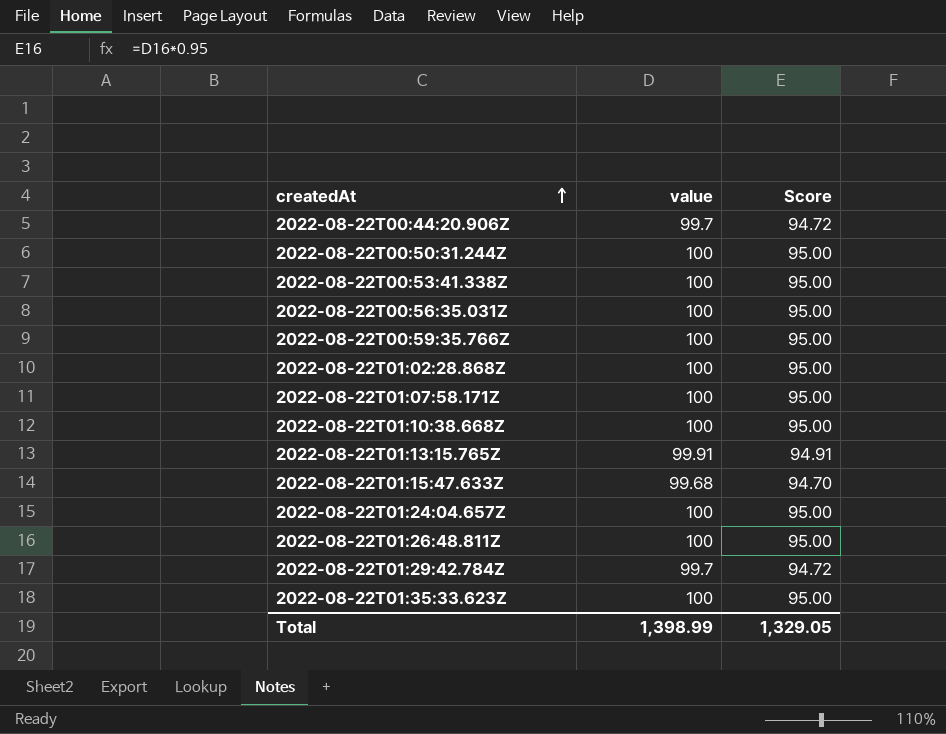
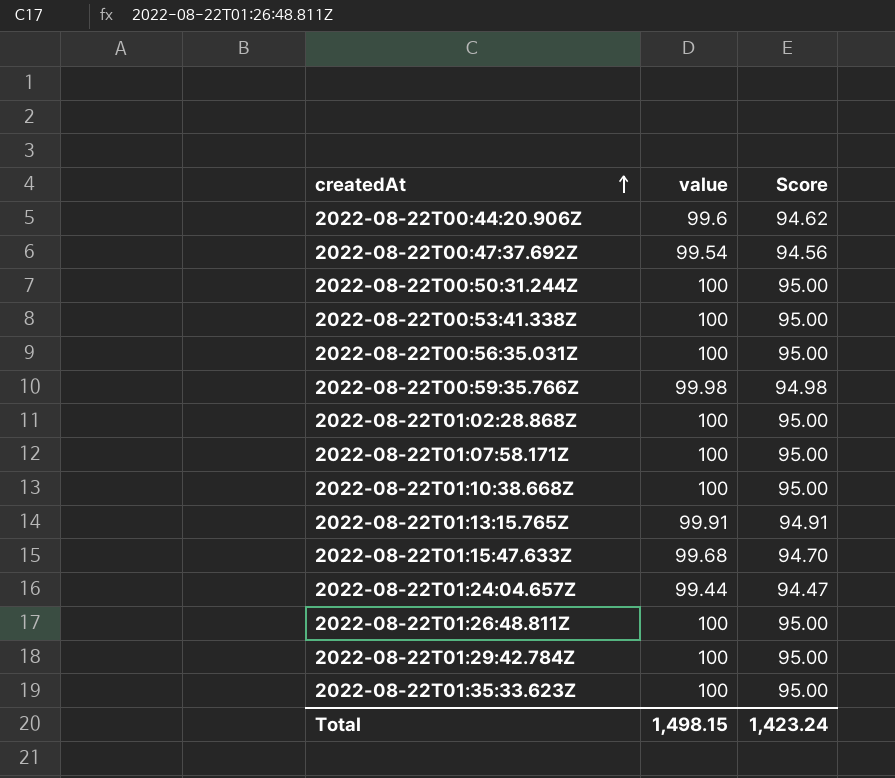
2022-08-22T00:44:20.906Z | value: 99.7 -> 99.6
2022-08-22T00:44:20.906Z | Score: 94.72 -> 94.62
row 2022-08-22T00:47:37.692Z: none -> 99.54 | 94.56
2022-08-22T00:59:35.766Z | value: 100 -> 99.98
2022-08-22T00:59:35.766Z | Score: 95.00 -> 94.98
2022-08-22T01:24:04.657Z | value: 100 -> 99.44
2022-08-22T01:24:04.657Z | Score: 95.00 -> 94.47
2022-08-22T01:29:42.784Z | value: 99.7 -> 100
2022-08-22T01:29:42.784Z | Score: 94.72 -> 95.00
Total | value: 1,398.99 -> 1,498.15
Total | Score: 1,329.05 -> 1,423.24

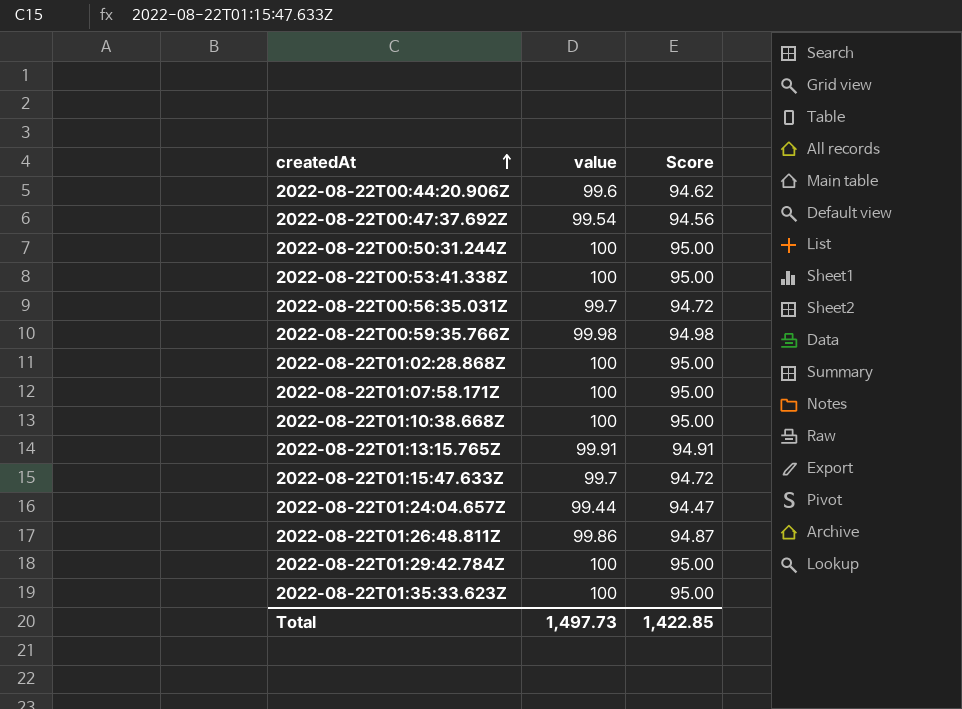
2022-08-22T00:56:35.031Z | value: 100 -> 99.7
2022-08-22T00:56:35.031Z | Score: 95.00 -> 94.72
2022-08-22T01:15:47.633Z | value: 99.68 -> 99.7
2022-08-22T01:15:47.633Z | Score: 94.70 -> 94.72
2022-08-22T01:26:48.811Z | value: 100 -> 99.86
2022-08-22T01:26:48.811Z | Score: 95.00 -> 94.87
Total | value: 1,498.15 -> 1,497.73
Total | Score: 1,423.24 -> 1,422.85

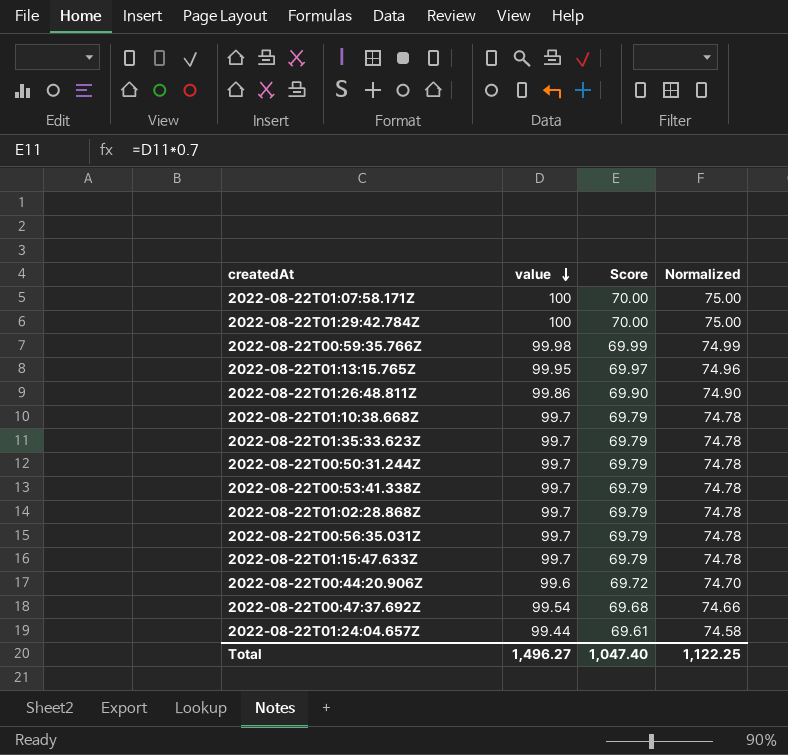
row order: createdAt ascending -> value descending
column Score | formula: [value] * 0.95 -> [value] * 0.7
column Normalized | formula: none -> [value] * 0.75
2022-08-22T01:13:15.765Z | value: 99.91 -> 99.95
2022-08-22T01:10:38.668Z | value: 100 -> 99.7
2022-08-22T01:35:33.623Z | value: 100 -> 99.7
2022-08-22T00:50:31.244Z | value: 100 -> 99.7
2022-08-22T00:53:41.338Z | value: 100 -> 99.7
2022-08-22T01:02:28.868Z | value: 100 -> 99.7
Total | value: 1,497.73 -> 1,496.27
Total | Score: 1,422.85 -> 1,047.40

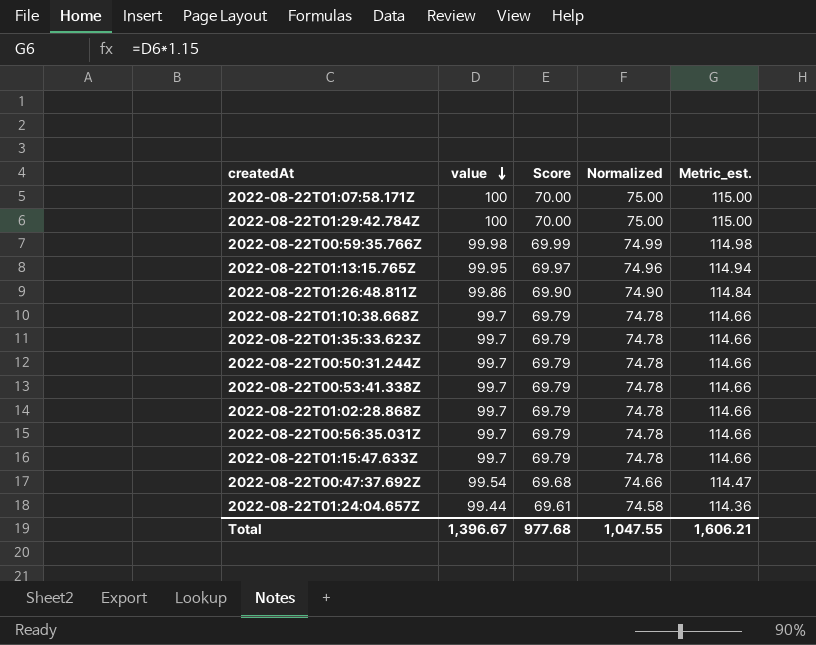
column Metric_est. | formula: none -> [value] * 1.15
row 2022-08-22T00:44:20.906Z: 99.6 | 69.72 | 74.70 -> none
Total | value: 1,496.27 -> 1,396.67
Total | Score: 1,047.40 -> 977.68
Total | Normalized: 1,122.25 -> 1,047.55

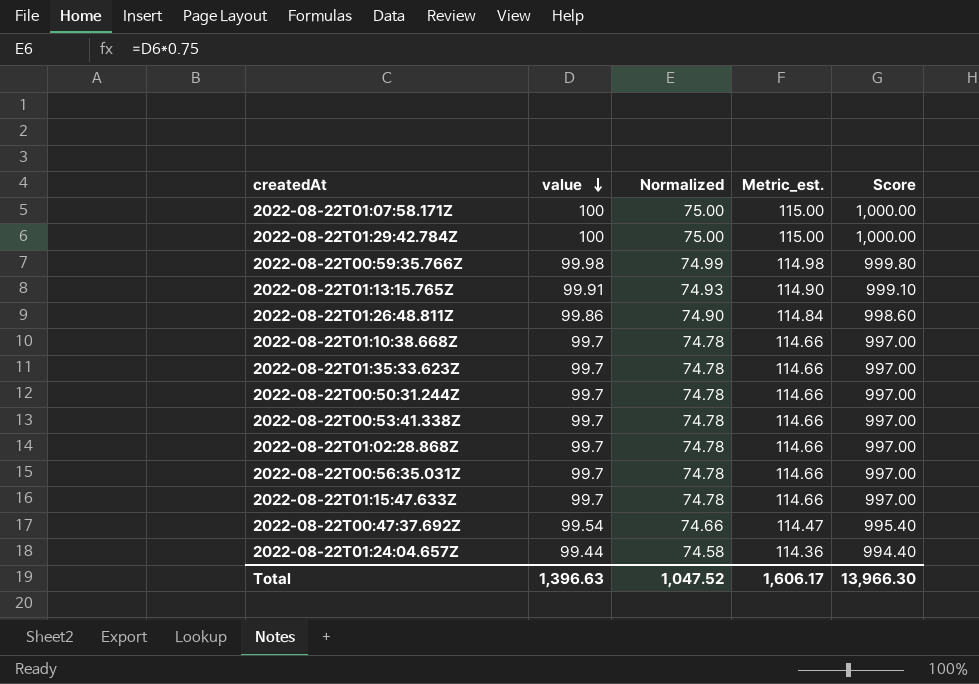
column Score | formula: [value] * 0.7 -> [value] * 10
column Score | position: 3 -> 5
2022-08-22T01:13:15.765Z | value: 99.95 -> 99.91
2022-08-22T01:13:15.765Z | Normalized: 74.96 -> 74.93
2022-08-22T01:13:15.765Z | Metric_est.: 114.94 -> 114.90
Total | value: 1,396.67 -> 1,396.63
Total | Normalized: 1,047.55 -> 1,047.52
Total | Metric_est.: 1,606.21 -> 1,606.17
Total | Score: 977.68 -> 13,966.30

